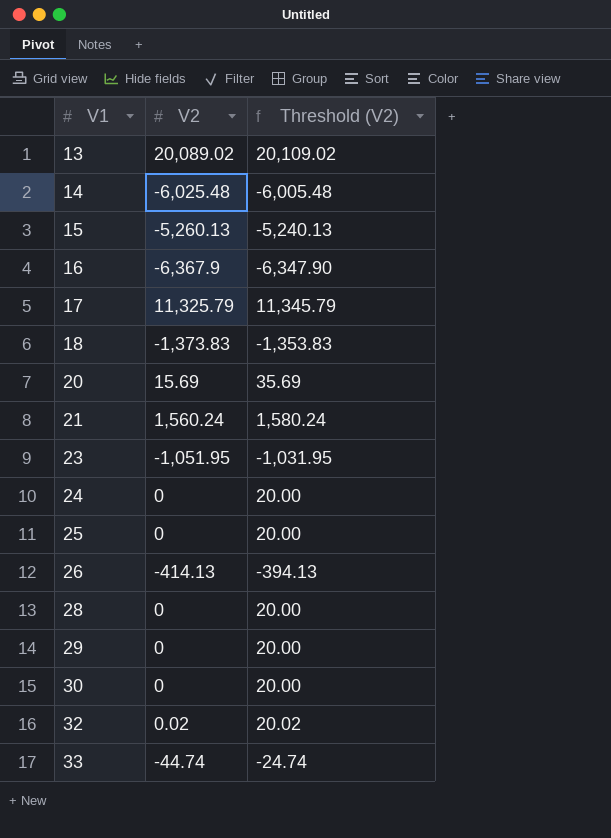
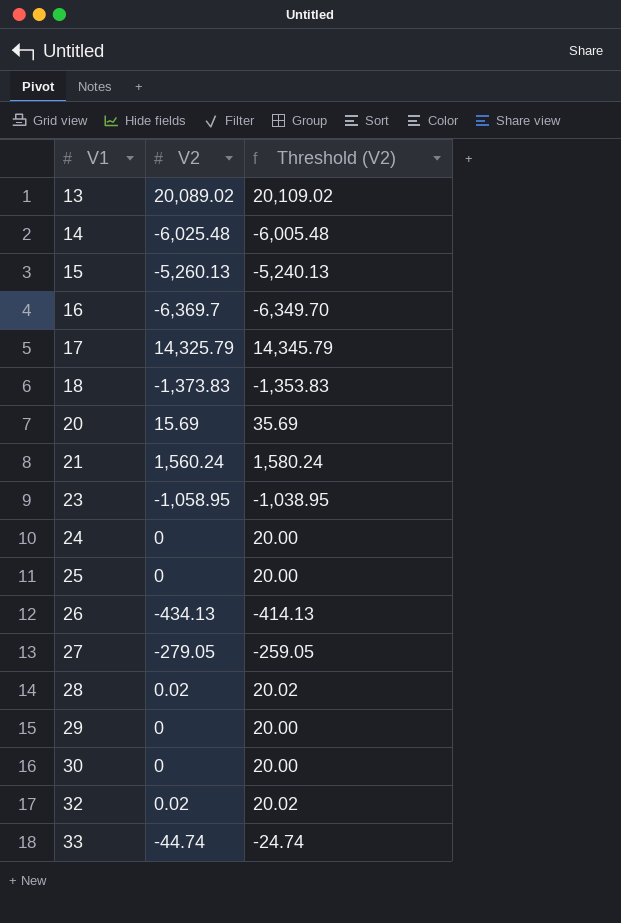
16 | V2: -6,367.9 -> -6,369.7
16 | Threshold (V2): -6,347.90 -> -6,349.70
17 | V2: 11,325.79 -> 14,325.79
17 | Threshold (V2): 11,345.79 -> 14,345.79
23 | V2: -1,051.95 -> -1,058.95
23 | Threshold (V2): -1,031.95 -> -1,038.95
26 | V2: -414.13 -> -434.13
26 | Threshold (V2): -394.13 -> -414.13
row 27: none -> -279.05 | -259.05
28 | V2: 0 -> 0.02
28 | Threshold (V2): 20.00 -> 20.02

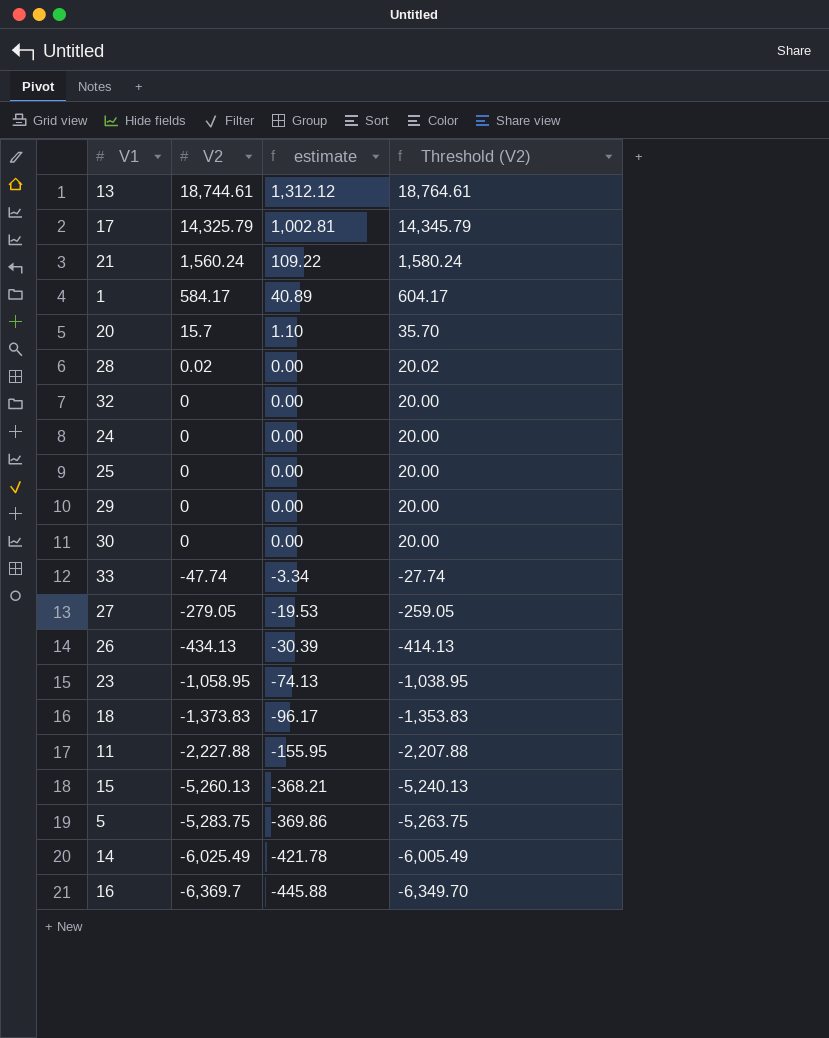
row order: V1 ascending -> V2 descending
column estimate | formula: none -> [V2] * 0.07
13 | V2: 20,089.02 -> 18,744.61
13 | Threshold (V2): 20,109.02 -> 18,764.61
row 1: none -> 584.17 | 40.89 | 604.17
20 | V2: 15.69 -> 15.7
20 | Threshold (V2): 35.69 -> 35.70
32 | V2: 0.02 -> 0
32 | Threshold (V2): 20.02 -> 20.00
33 | V2: -44.74 -> -47.74
33 | Threshold (V2): -24.74 -> -27.74
row 11: none -> -2,227.88 | -155.95 | -2,207.88
row 5: none -> -5,283.75 | -369.86 | -5,263.75
14 | V2: -6,025.48 -> -6,025.49
14 | Threshold (V2): -6,005.48 -> -6,005.49

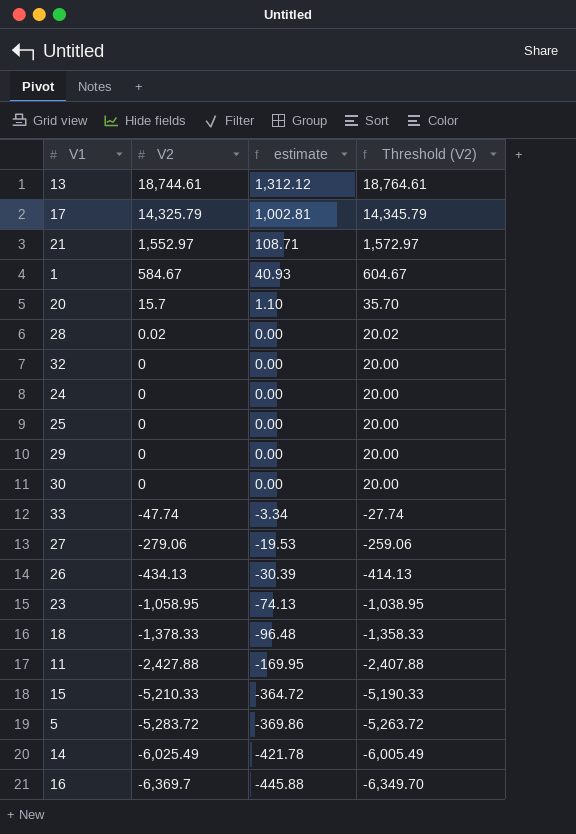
21 | V2: 1,560.24 -> 1,552.97
21 | estimate: 109.22 -> 108.71
21 | Threshold (V2): 1,580.24 -> 1,572.97
1 | V2: 584.17 -> 584.67
1 | estimate: 40.89 -> 40.93
1 | Threshold (V2): 604.17 -> 604.67
27 | V2: -279.05 -> -279.06
27 | Threshold (V2): -259.05 -> -259.06
18 | V2: -1,373.83 -> -1,378.33
18 | estimate: -96.17 -> -96.48
18 | Threshold (V2): -1,353.83 -> -1,358.33
11 | V2: -2,227.88 -> -2,427.88
11 | estimate: -155.95 -> -169.95
11 | Threshold (V2): -2,207.88 -> -2,407.88
15 | V2: -5,260.13 -> -5,210.33
15 | estimate: -368.21 -> -364.72
15 | Threshold (V2): -5,240.13 -> -5,190.33
5 | V2: -5,283.75 -> -5,283.72
5 | Threshold (V2): -5,263.75 -> -5,263.72

